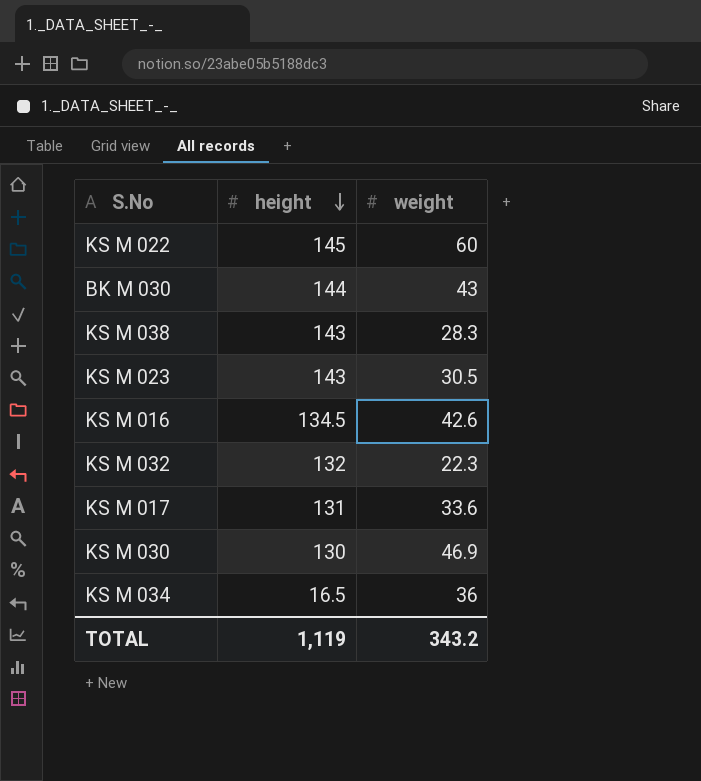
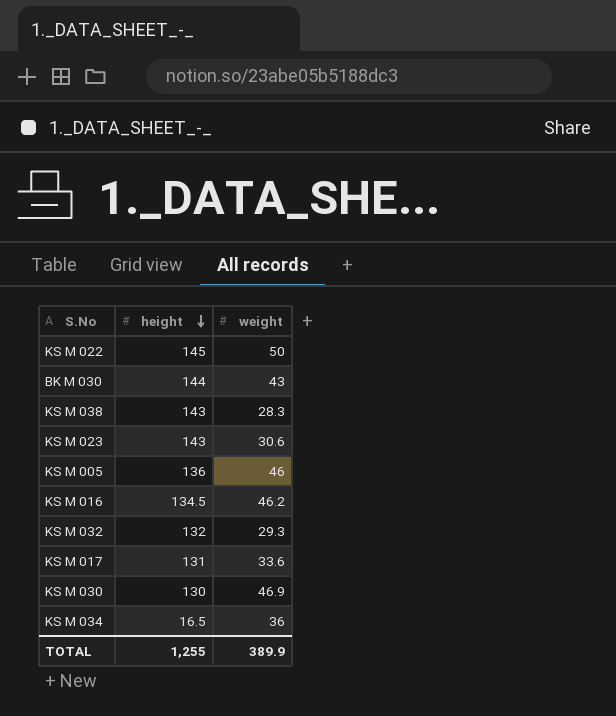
KS M 022 | weight: 60 -> 50
KS M 023 | weight: 30.5 -> 30.6
row KS M 005: none -> 136 | 46
KS M 016 | weight: 42.6 -> 46.2
KS M 032 | weight: 22.3 -> 29.3
TOTAL | height: 1,119 -> 1,255
TOTAL | weight: 343.2 -> 389.9

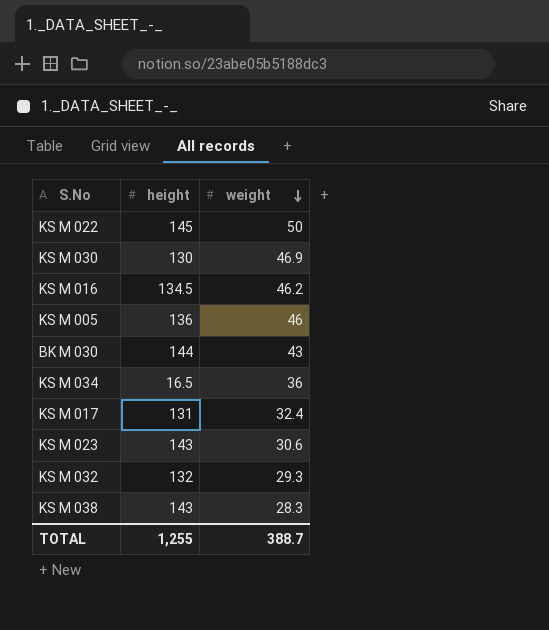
row order: height descending -> weight descending
KS M 017 | weight: 33.6 -> 32.4
TOTAL | weight: 389.9 -> 388.7

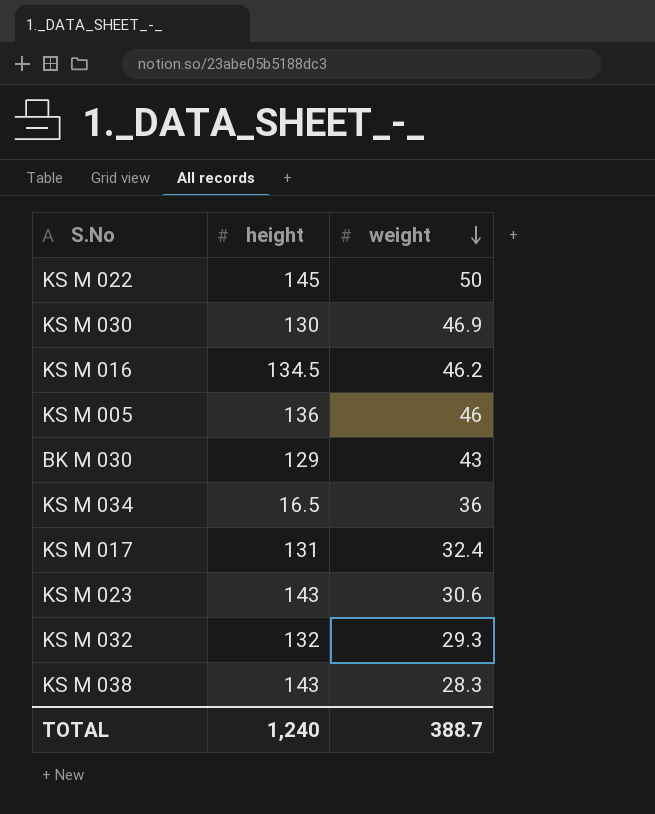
BK M 030 | height: 144 -> 129
TOTAL | height: 1,255 -> 1,240

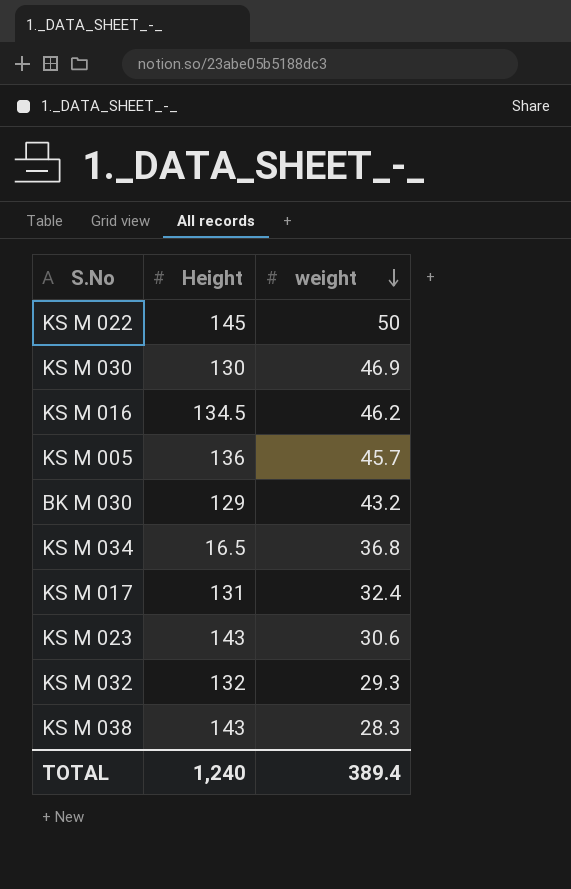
column name: height -> Height
KS M 005 | weight: 46 -> 45.7
BK M 030 | weight: 43 -> 43.2
KS M 034 | weight: 36 -> 36.8
TOTAL | weight: 388.7 -> 389.4

